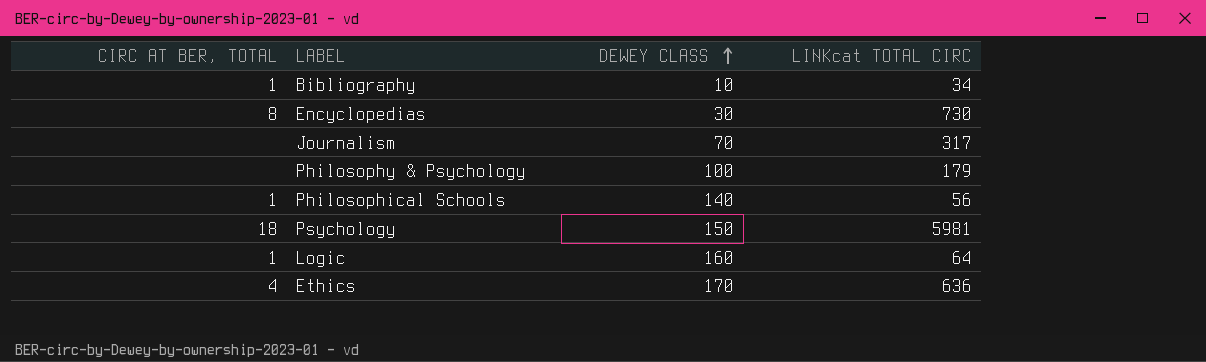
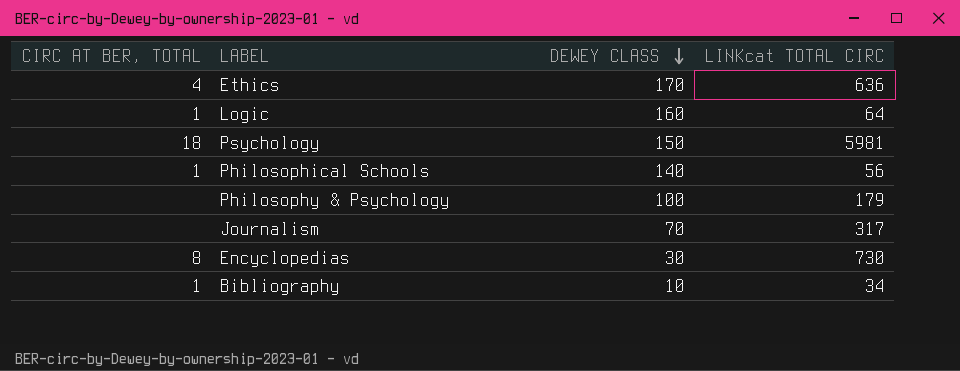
row order: DEWEY CLASS ascending -> DEWEY CLASS descending

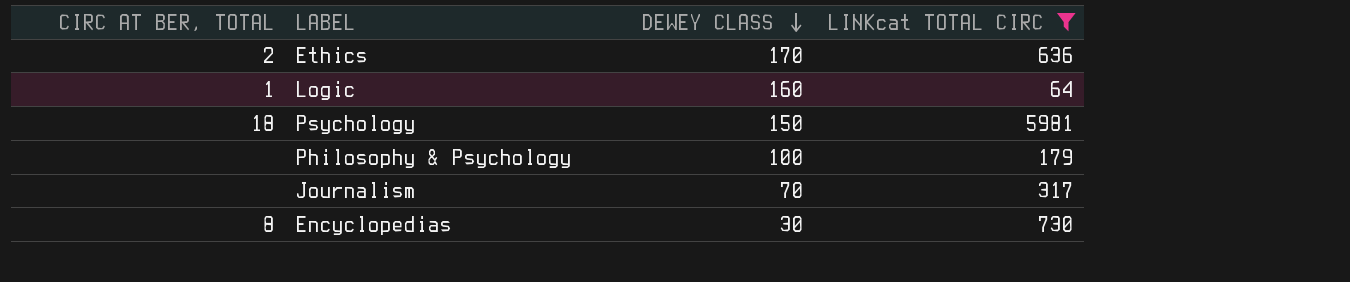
filter: none -> LINKcat TOTAL CIRC >= 64
Ethics | CIRC AT BER, TOTAL: 4 -> 2

